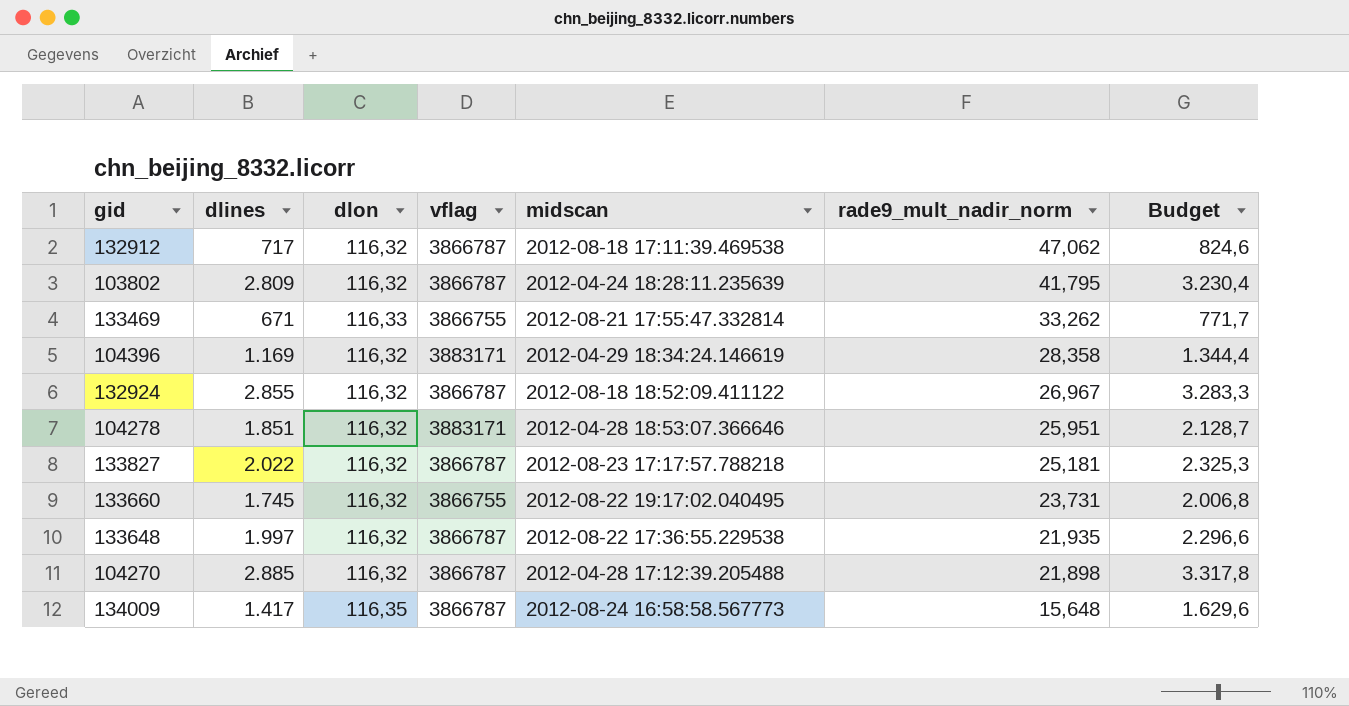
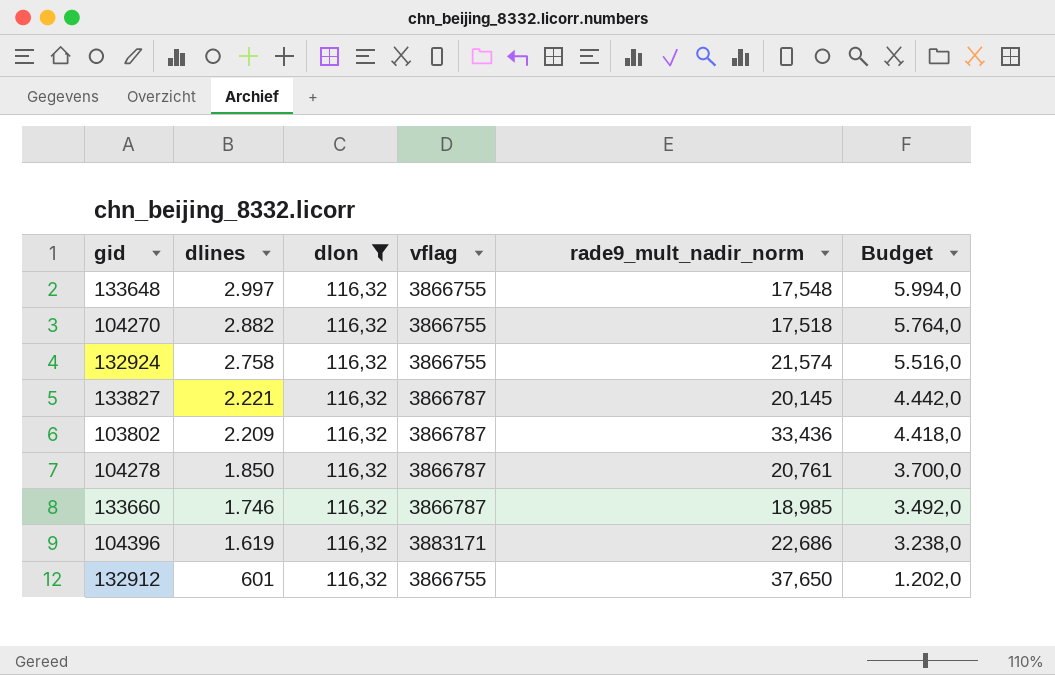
filter: none -> dlon = 116,32
row order: rade9_mult_nadir_norm descending -> dlines descending
column midscan | position: 5 -> none
column Budget | formula: [dlines] * 1,15 -> [dlines] * 2
133648 | dlines: 1.997 -> 2.997
133648 | vflag: 3866787 -> 3866755
133648 | rade9_mult_nadir_norm: 21,935 -> 17,548
104270 | dlines: 2.885 -> 2.882
104270 | vflag: 3866787 -> 3866755
104270 | rade9_mult_nadir_norm: 21,898 -> 17,518
132924 | dlines: 2.855 -> 2.758
132924 | vflag: 3866787 -> 3866755
132924 | rade9_mult_nadir_norm: 26,967 -> 21,574
133827 | dlines: 2.022 -> 2.221
133827 | rade9_mult_nadir_norm: 25,181 -> 20,145
103802 | dlines: 2.809 -> 2.209
103802 | rade9_mult_nadir_norm: 41,795 -> 33,436
104278 | dlines: 1.851 -> 1.850
104278 | vflag: 3883171 -> 3866787
104278 | rade9_mult_nadir_norm: 25,951 -> 20,761
133660 | dlines: 1.745 -> 1.746
133660 | vflag: 3866755 -> 3866787
133660 | rade9_mult_nadir_norm: 23,731 -> 18,985
104396 | dlines: 1.169 -> 1.619
104396 | rade9_mult_nadir_norm: 28,358 -> 22,686
132912 | dlines: 717 -> 601
132912 | vflag: 3866787 -> 3866755
132912 | rade9_mult_nadir_norm: 47,062 -> 37,650

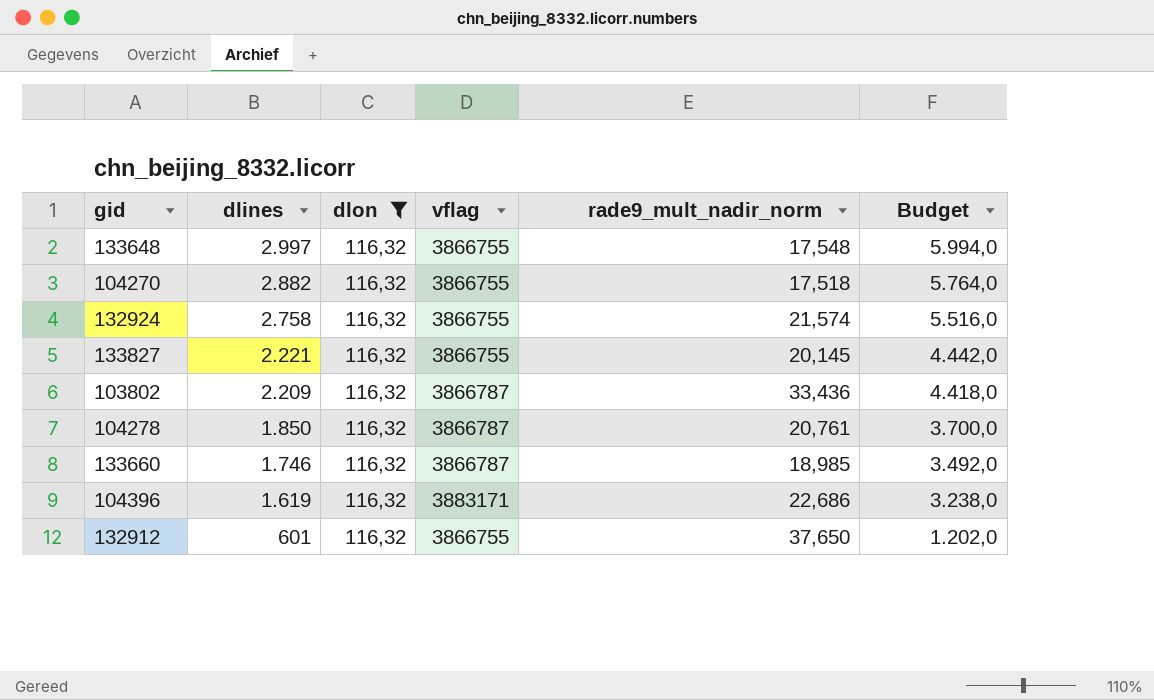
133827 | vflag: 3866787 -> 3866755

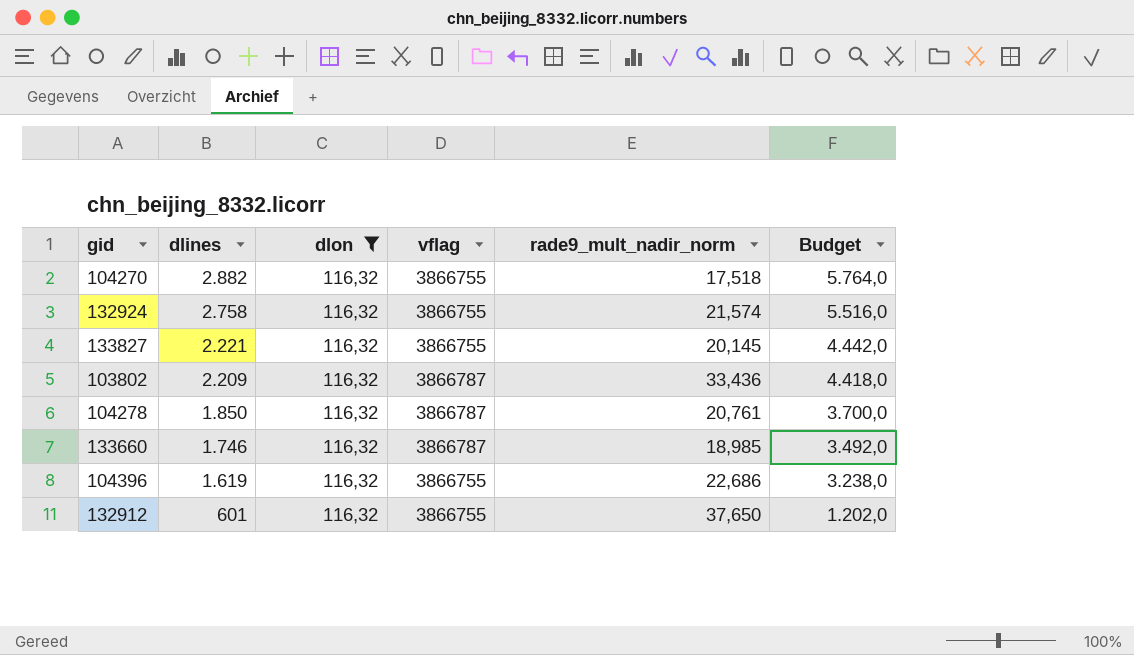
row 133648: 2.997 | 116,32 | 3866755 | 17,548 | 5.994,0 -> none
104396 | vflag: 3883171 -> 3866755

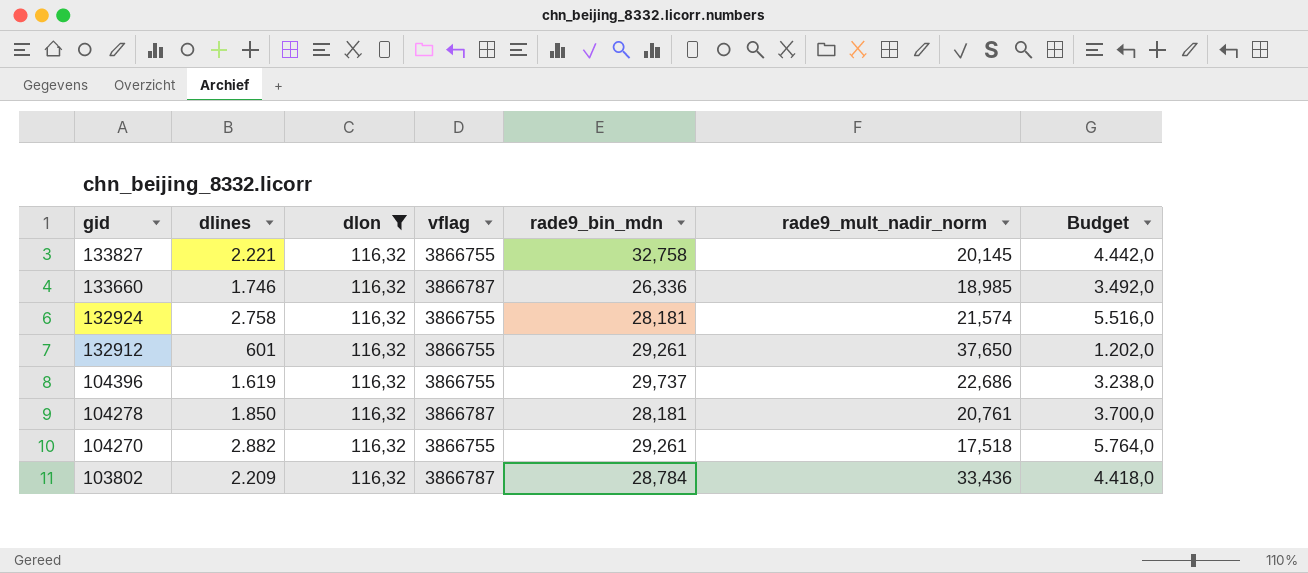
row order: dlines descending -> gid descending
column rade9_bin_mdn | position: none -> 5

